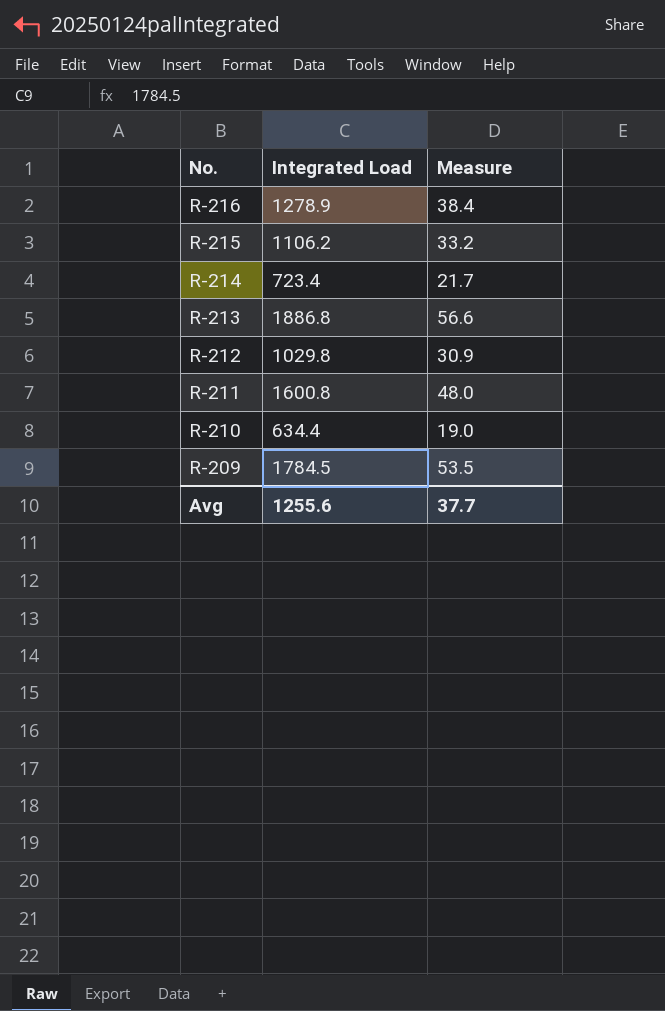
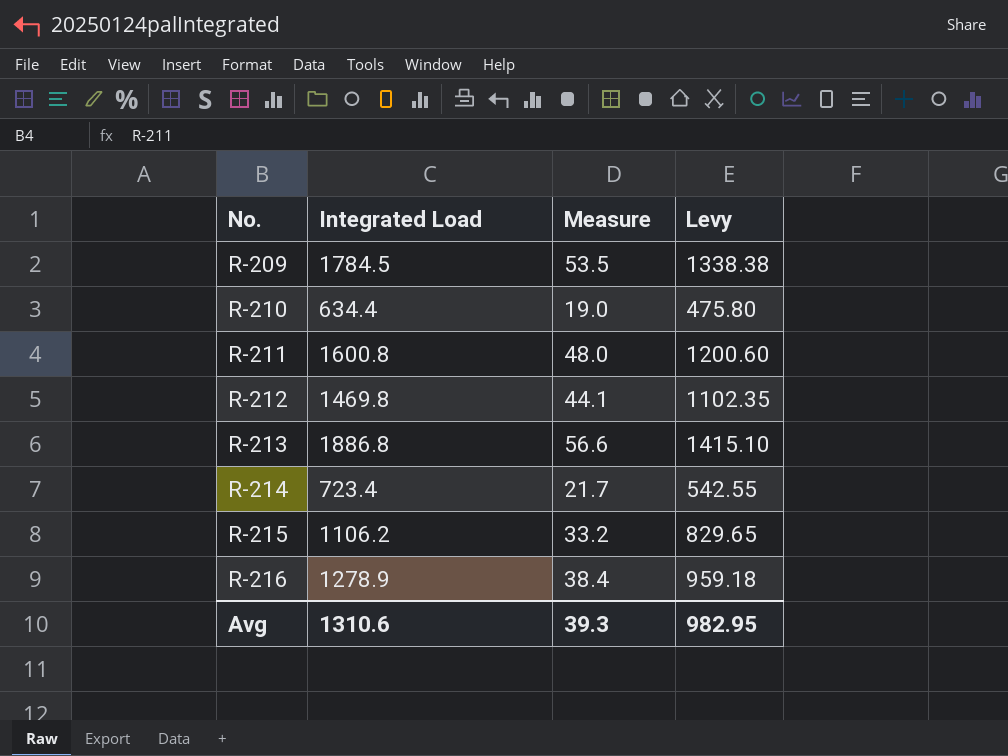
row order: No. descending -> No. ascending
column Levy | formula: none -> [Integrated Load] * 0.75
R-212 | Integrated Load: 1029.8 -> 1469.8
R-212 | Measure: 30.9 -> 44.1
Avg | Integrated Load: 1255.6 -> 1310.6
Avg | Measure: 37.7 -> 39.3

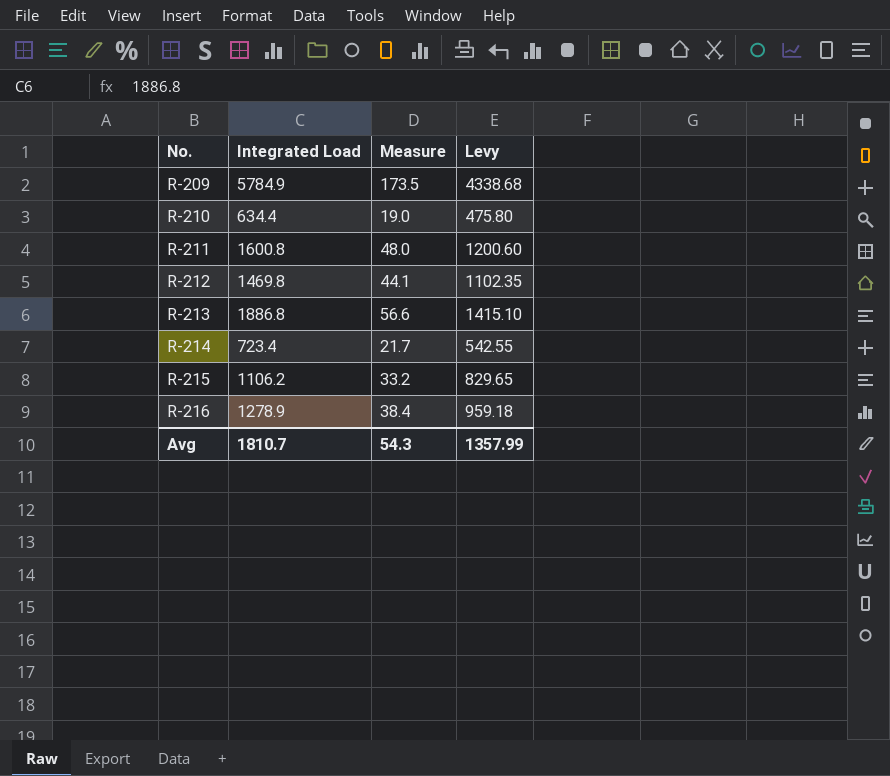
R-209 | Integrated Load: 1784.5 -> 5784.9
R-209 | Measure: 53.5 -> 173.5
R-209 | Levy: 1338.38 -> 4338.68
Avg | Integrated Load: 1310.6 -> 1810.7
Avg | Measure: 39.3 -> 54.3
Avg | Levy: 982.95 -> 1357.99

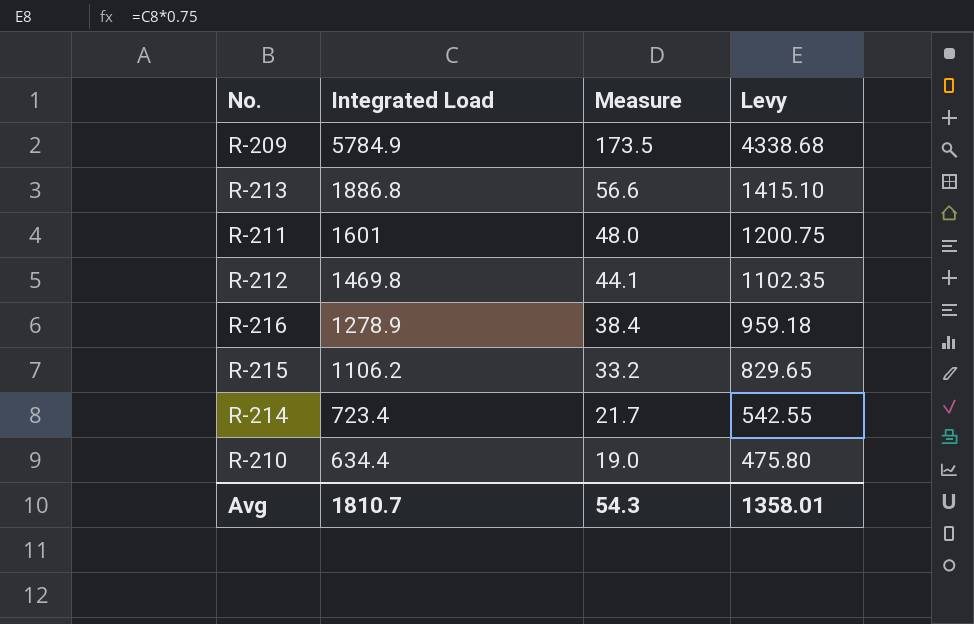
row order: No. ascending -> Integrated Load descending
R-211 | Integrated Load: 1600.8 -> 1601
R-211 | Levy: 1200.60 -> 1200.75
Avg | Levy: 1357.99 -> 1358.01

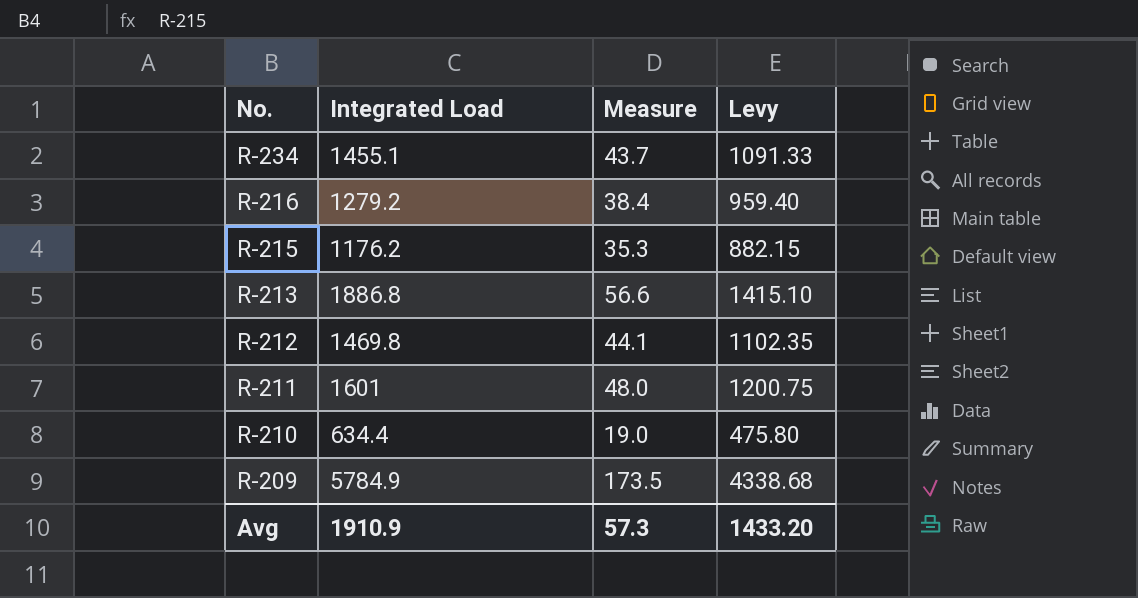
row order: Integrated Load descending -> No. descending
row R-214: 723.4 | 21.7 | 542.55 -> none
row R-234: none -> 1455.1 | 43.7 | 1091.33
R-216 | Integrated Load: 1278.9 -> 1279.2
R-216 | Levy: 959.18 -> 959.40
R-215 | Integrated Load: 1106.2 -> 1176.2
R-215 | Measure: 33.2 -> 35.3
R-215 | Levy: 829.65 -> 882.15
Avg | Integrated Load: 1810.7 -> 1910.9
Avg | Measure: 54.3 -> 57.3
Avg | Levy: 1358.01 -> 1433.20

